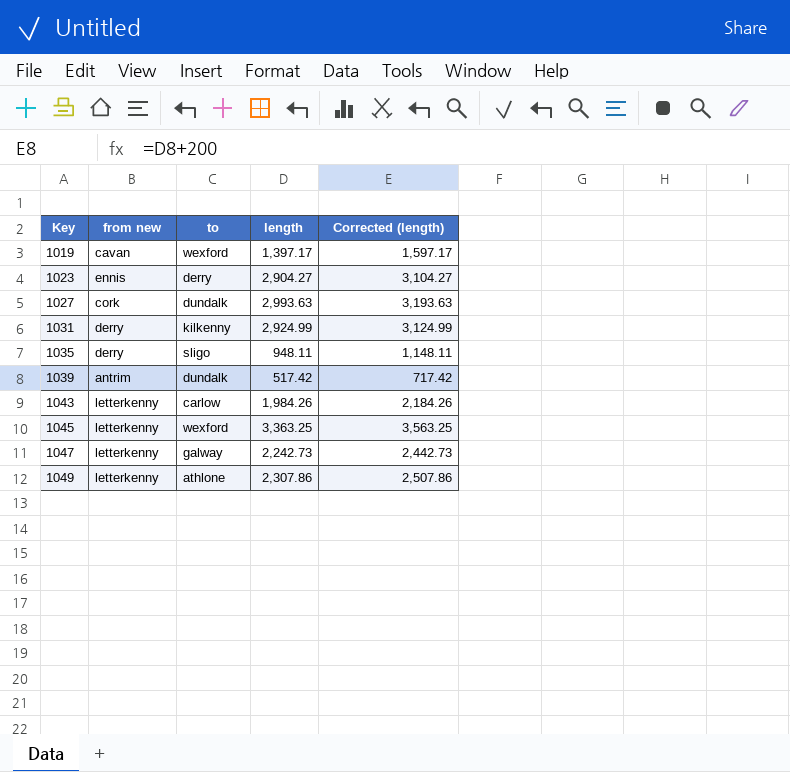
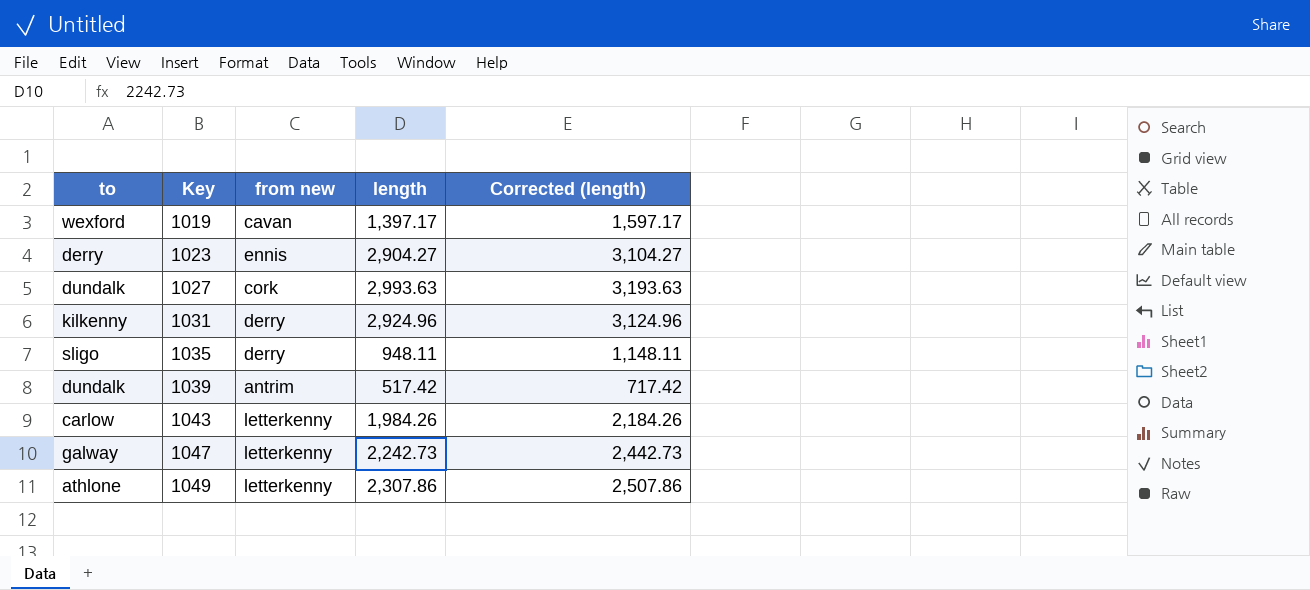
column to | position: 3 -> 1
row 1045: letterkenny | wexford | 3,363.25 | 3,563.25 -> none
1031 | length: 2,924.99 -> 2,924.96
1031 | Corrected (length): 3,124.99 -> 3,124.96

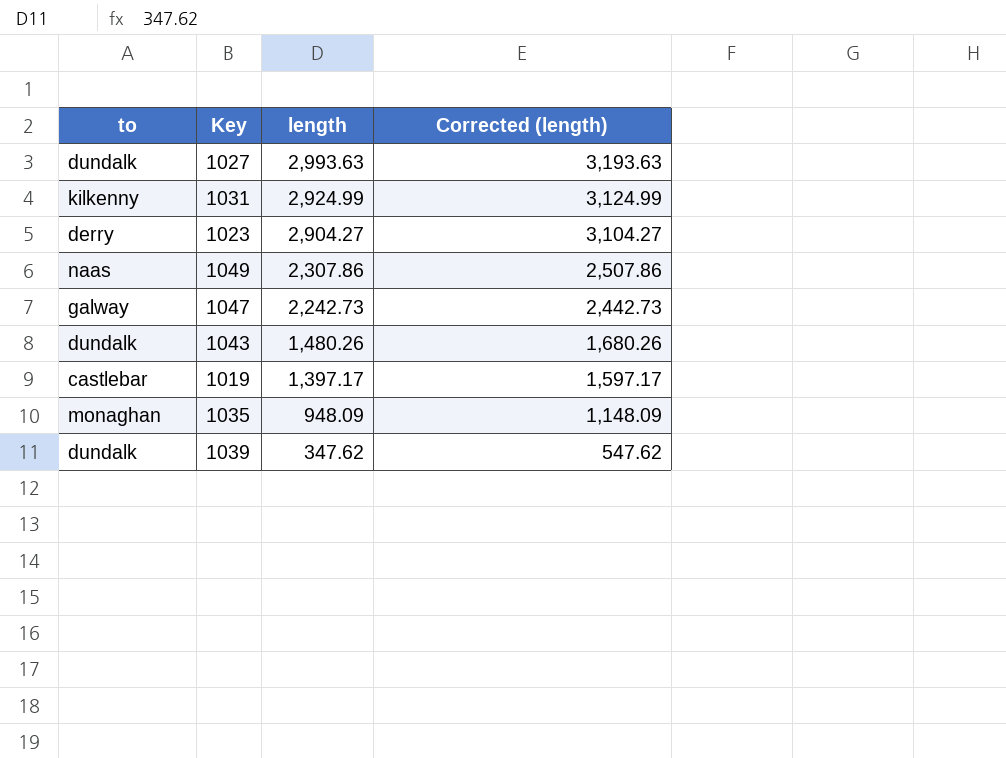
row order: Key ascending -> length descending
column from new | position: 3 -> none
1031 | length: 2,924.96 -> 2,924.99
1031 | Corrected (length): 3,124.96 -> 3,124.99
1049 | to: athlone -> naas
1043 | to: carlow -> dundalk
1043 | length: 1,984.26 -> 1,480.26
1043 | Corrected (length): 2,184.26 -> 1,680.26
1019 | to: wexford -> castlebar
1035 | to: sligo -> monaghan
1035 | length: 948.11 -> 948.09
1035 | Corrected (length): 1,148.11 -> 1,148.09
1039 | length: 517.42 -> 347.62
1039 | Corrected (length): 717.42 -> 547.62

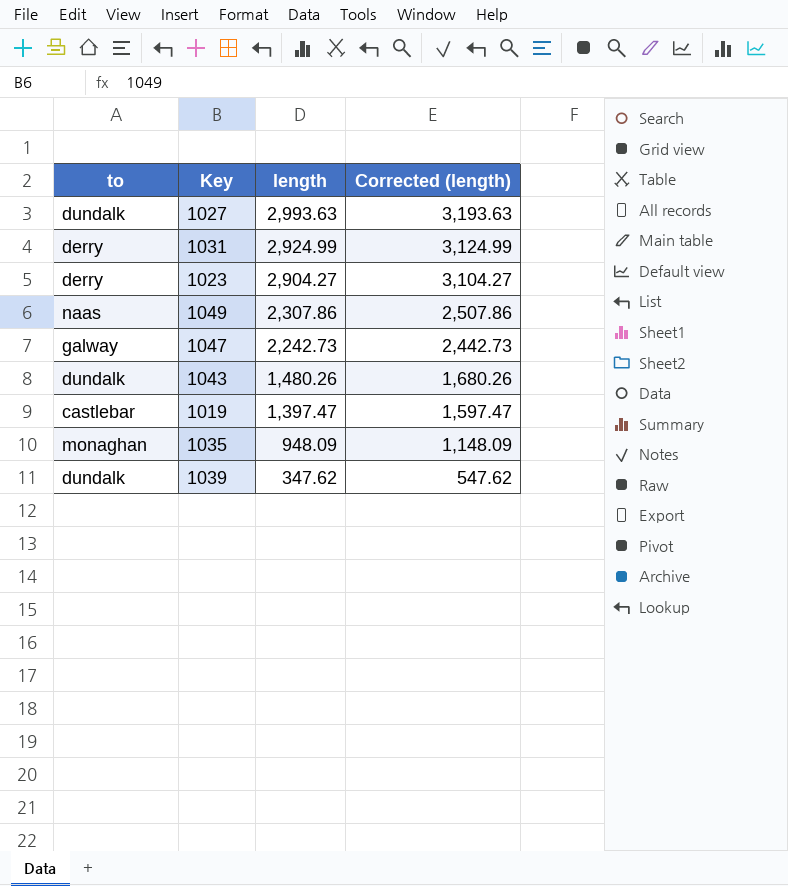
1031 | to: kilkenny -> derry
1019 | length: 1,397.17 -> 1,397.47
1019 | Corrected (length): 1,597.17 -> 1,597.47

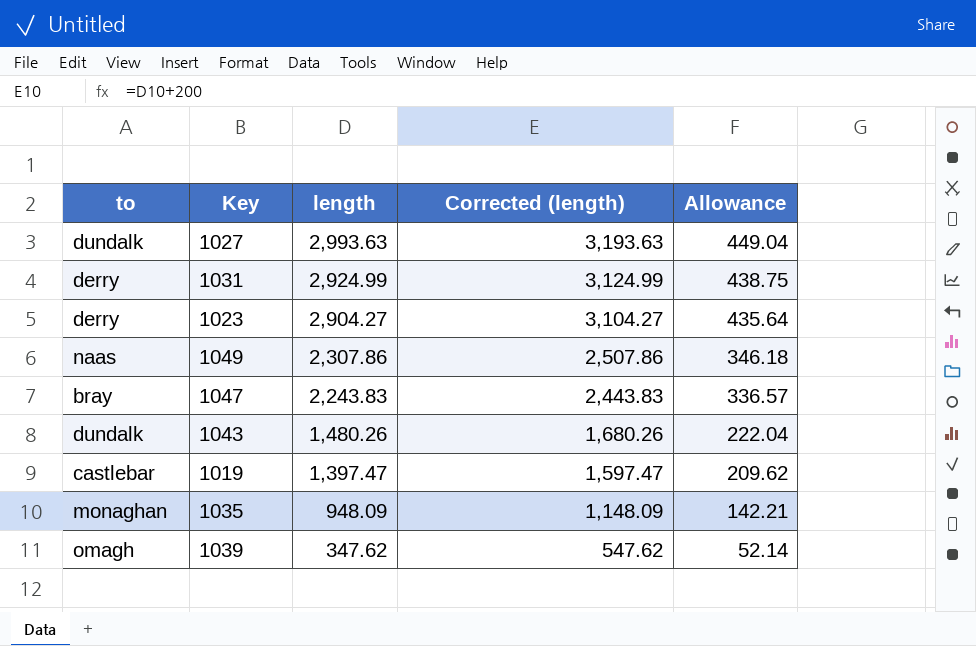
column Allowance | formula: none -> [length] * 0.15
1047 | to: galway -> bray
1047 | length: 2,242.73 -> 2,243.83
1047 | Corrected (length): 2,442.73 -> 2,443.83
1039 | to: dundalk -> omagh

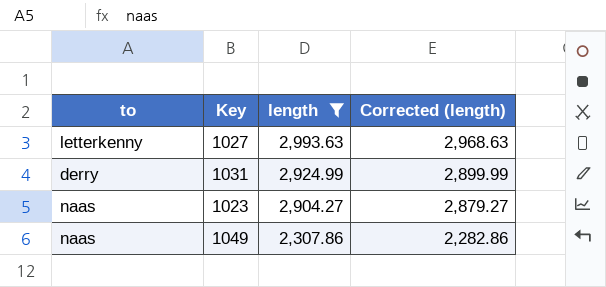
filter: none -> length >= 2,307.86
column Allowance | formula: [length] * 0.15 -> none
column Corrected (length) | formula: [length] + 200 -> [length] - 25
1027 | to: dundalk -> letterkenny
1023 | to: derry -> naas

